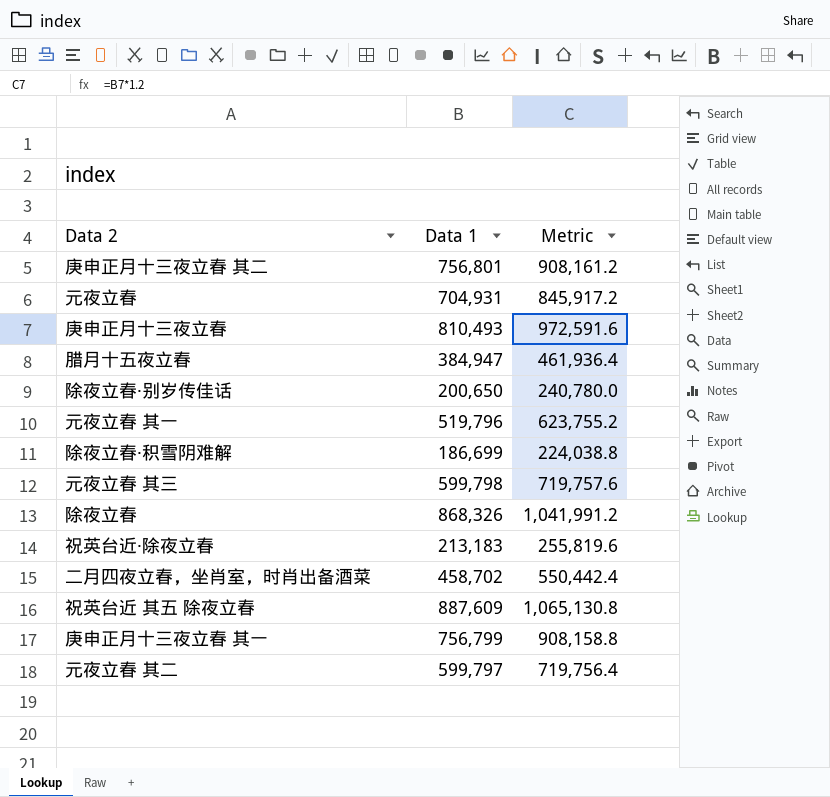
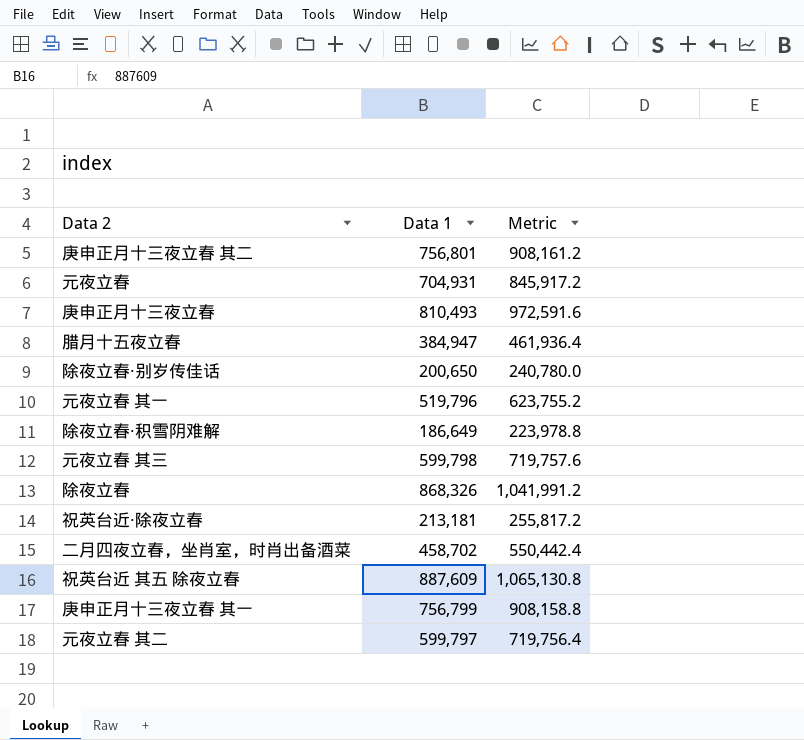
除夜立春·积雪阴难解 | Data 1: 186,699 -> 186,649
除夜立春·积雪阴难解 | Metric: 224,038.8 -> 223,978.8
祝英台近·除夜立春 | Data 1: 213,183 -> 213,181
祝英台近·除夜立春 | Metric: 255,819.6 -> 255,817.2

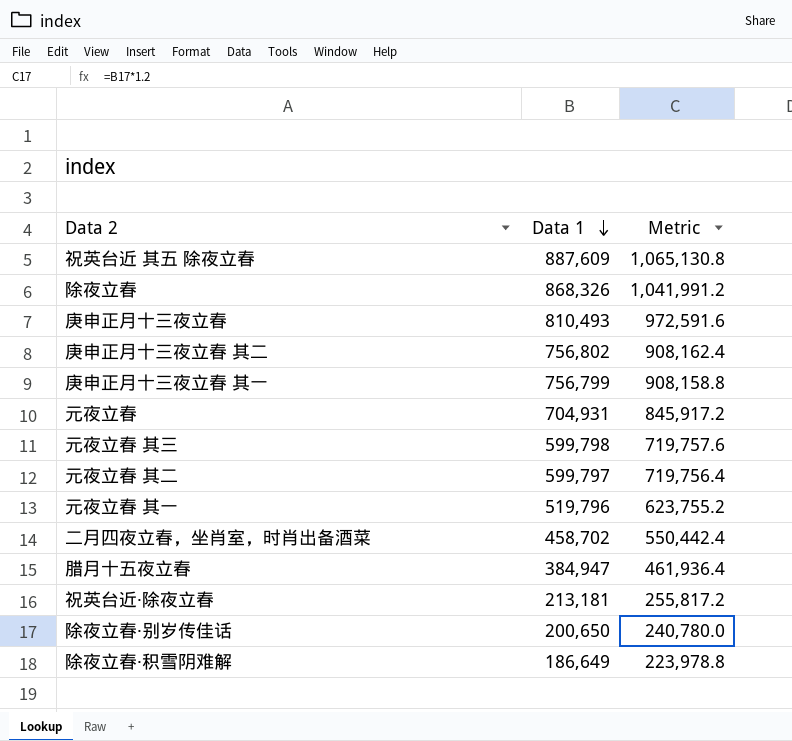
row order: none -> Data 1 descending
庚申正月十三夜立春 其二 | Data 1: 756,801 -> 756,802
庚申正月十三夜立春 其二 | Metric: 908,161.2 -> 908,162.4

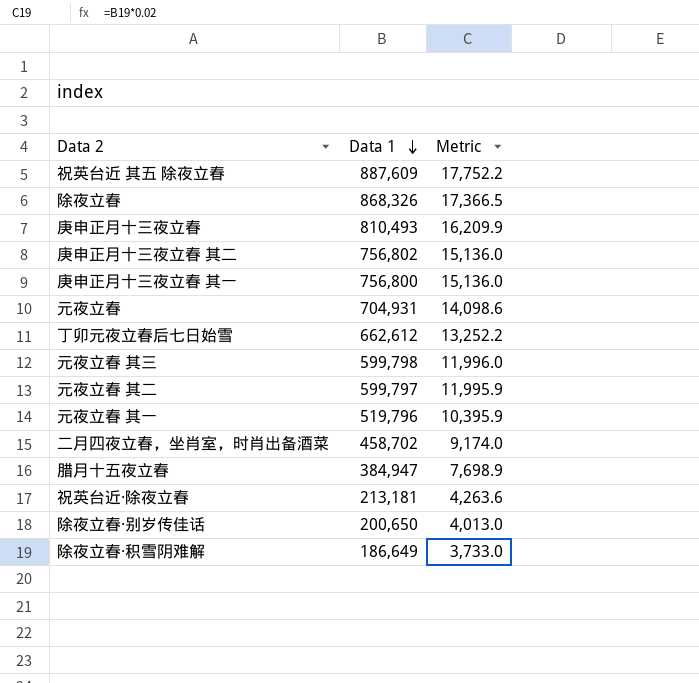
column Metric | formula: [Data 1] * 1.2 -> [Data 1] * 0.02
庚申正月十三夜立春 其一 | Data 1: 756,799 -> 756,800
row 丁卯元夜立春后七日始雪: none -> 662,612 | 13,252.2

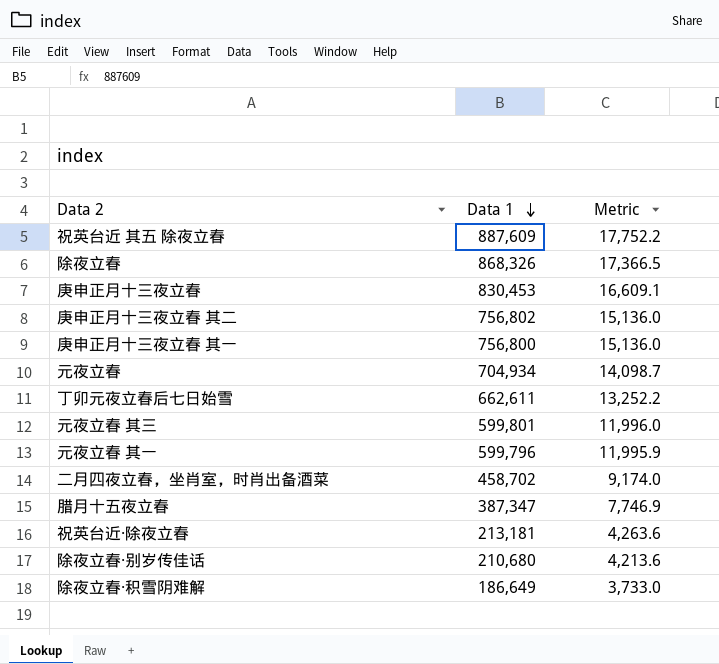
row 元夜立春 其二: 599,797 | 11,995.9 -> none
庚申正月十三夜立春 | Data 1: 810,493 -> 830,453
庚申正月十三夜立春 | Metric: 16,209.9 -> 16,609.1
元夜立春 | Data 1: 704,931 -> 704,934
元夜立春 | Metric: 14,098.6 -> 14,098.7
丁卯元夜立春后七日始雪 | Data 1: 662,612 -> 662,611
元夜立春 其三 | Data 1: 599,798 -> 599,801
元夜立春 其一 | Data 1: 519,796 -> 599,796
元夜立春 其一 | Metric: 10,395.9 -> 11,995.9
腊月十五夜立春 | Data 1: 384,947 -> 387,347
腊月十五夜立春 | Metric: 7,698.9 -> 7,746.9
除夜立春·别岁传佳话 | Data 1: 200,650 -> 210,680
除夜立春·别岁传佳话 | Metric: 4,013.0 -> 4,213.6

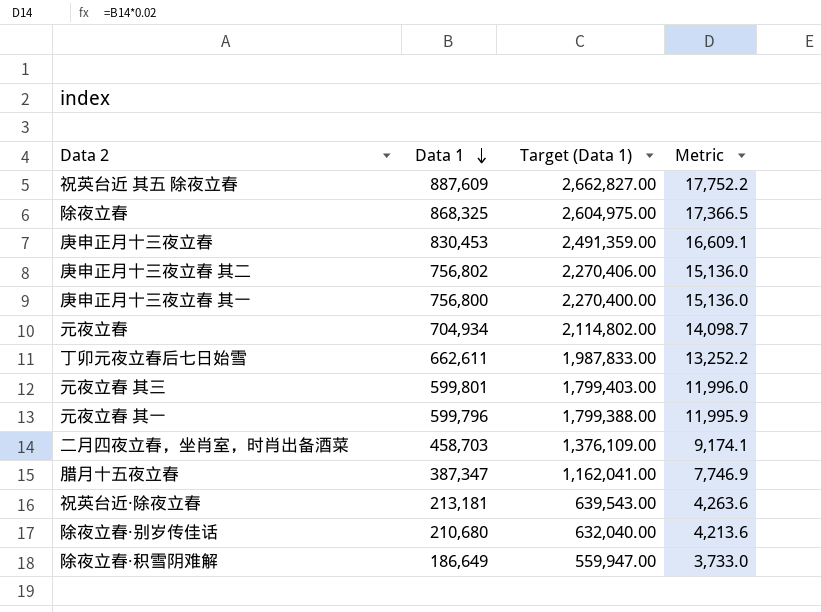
column Target (Data 1) | formula: none -> [Data 1] * 3
除夜立春 | Data 1: 868,326 -> 868,325
二月四夜立春，坐肖室，时肖出备酒菜 | Data 1: 458,702 -> 458,703
二月四夜立春，坐肖室，时肖出备酒菜 | Metric: 9,174.0 -> 9,174.1

